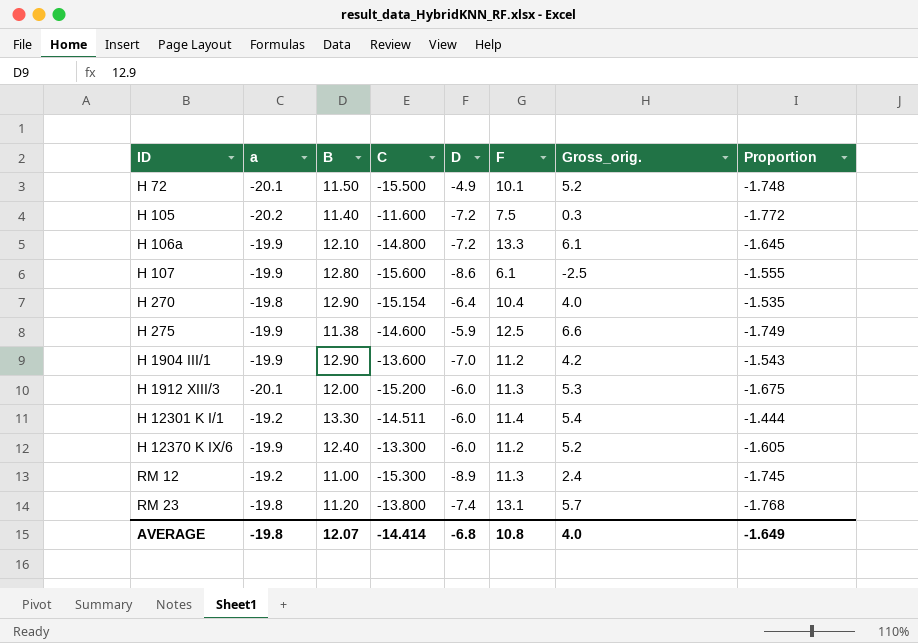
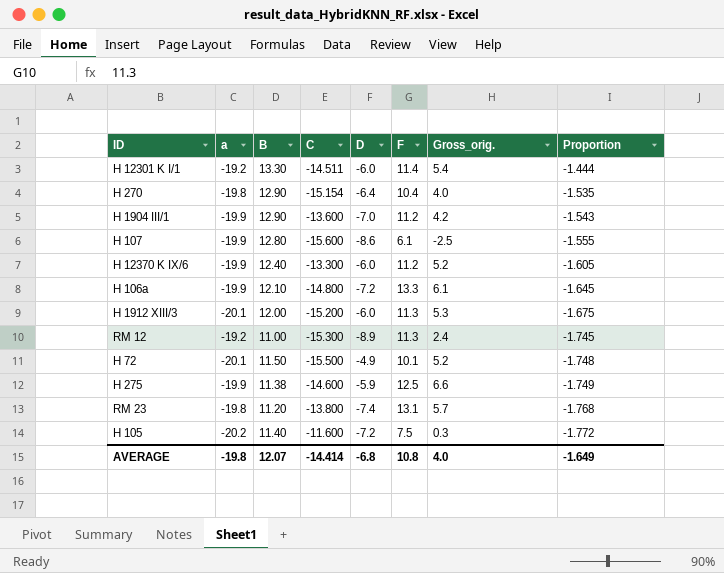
row order: ID ascending -> Proportion descending

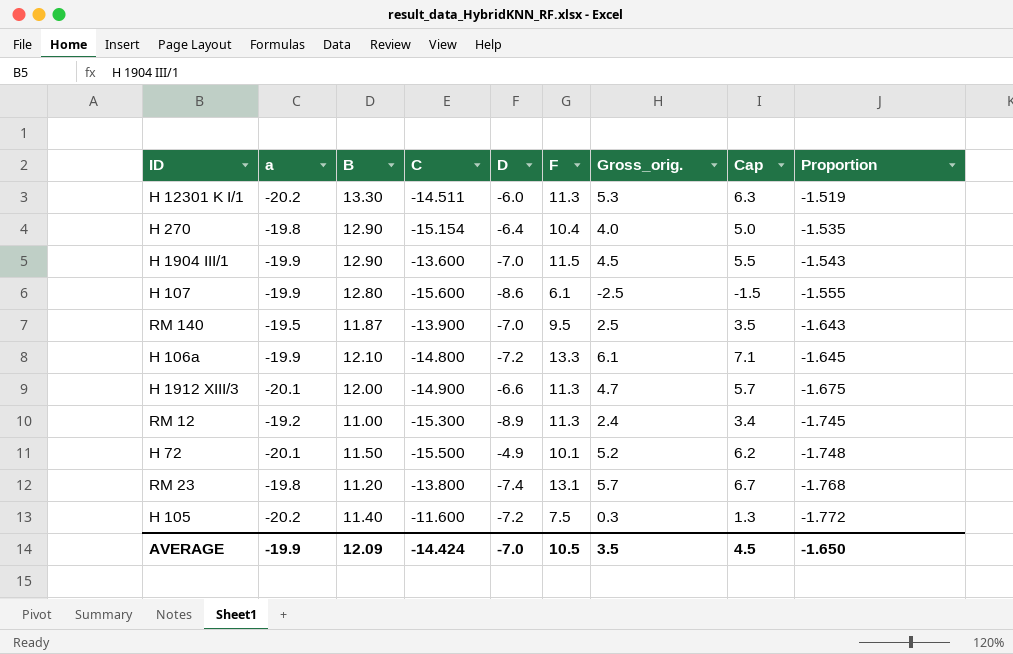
column Cap | formula: none -> [Gross_orig.] + 1
row H 12370 K IX/6: -19.9 | 12.40 | -13.300 | -6.0 | 11.2 | 5.2 | -1.605 -> none
row H 275: -19.9 | 11.38 | -14.600 | -5.9 | 12.5 | 6.6 | -1.749 -> none
H 12301 K I/1 | a: -19.2 -> -20.2
H 12301 K I/1 | F: 11.4 -> 11.3
H 12301 K I/1 | Gross_orig.: 5.4 -> 5.3
H 12301 K I/1 | Proportion: -1.444 -> -1.519
H 1904 III/1 | F: 11.2 -> 11.5
H 1904 III/1 | Gross_orig.: 4.2 -> 4.5
row RM 140: none -> -19.5 | 11.87 | -13.900 | -7.0 | 9.5 | 2.5 | 3.5 | -1.643
H 1912 XIII/3 | C: -15.200 -> -14.900
H 1912 XIII/3 | D: -6.0 -> -6.6
H 1912 XIII/3 | Gross_orig.: 5.3 -> 4.7
AVERAGE | a: -19.8 -> -19.9
AVERAGE | B: 12.07 -> 12.09
AVERAGE | C: -14.414 -> -14.424
AVERAGE | D: -6.8 -> -7.0
AVERAGE | F: 10.8 -> 10.5
AVERAGE | Gross_orig.: 4.0 -> 3.5
AVERAGE | Proportion: -1.649 -> -1.650

